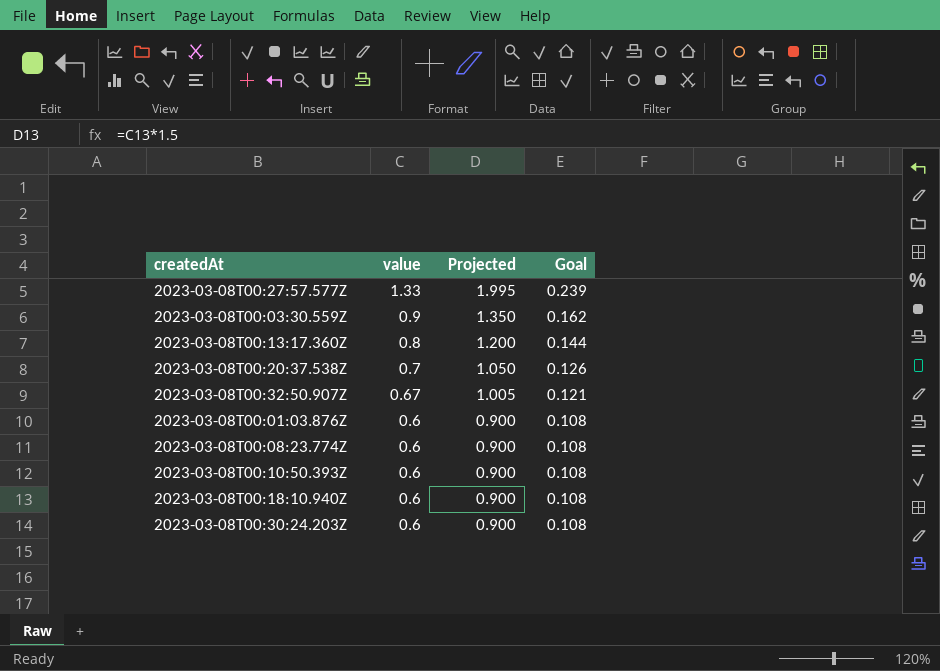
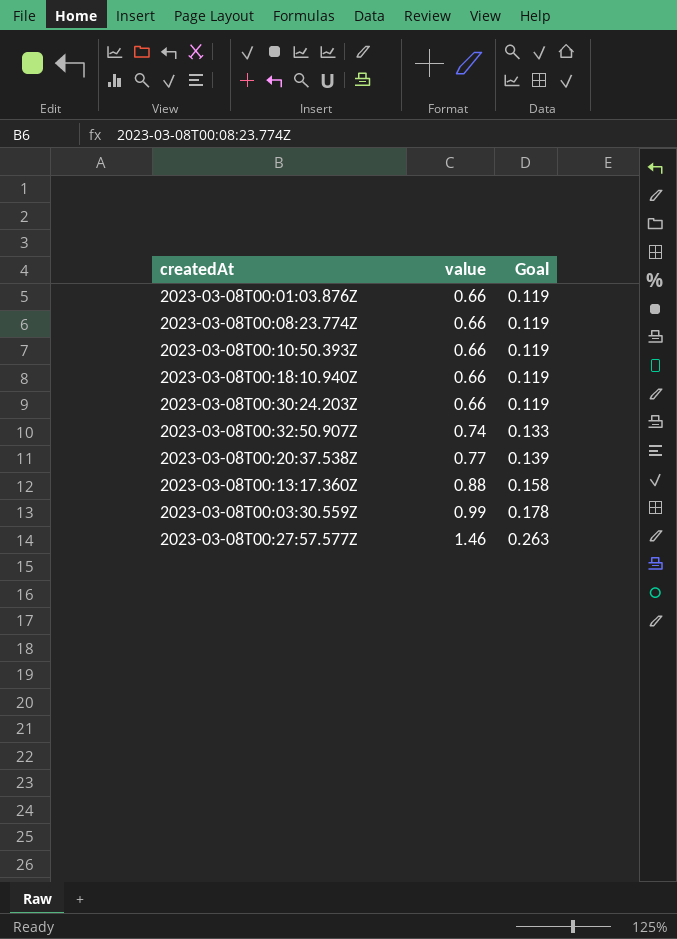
row order: value descending -> value ascending
column Projected | formula: [value] * 1.5 -> none
2023-03-08T00:01:03.876Z | value: 0.6 -> 0.66
2023-03-08T00:01:03.876Z | Goal: 0.108 -> 0.119
2023-03-08T00:08:23.774Z | value: 0.6 -> 0.66
2023-03-08T00:08:23.774Z | Goal: 0.108 -> 0.119
2023-03-08T00:10:50.393Z | value: 0.6 -> 0.66
2023-03-08T00:10:50.393Z | Goal: 0.108 -> 0.119
2023-03-08T00:18:10.940Z | value: 0.6 -> 0.66
2023-03-08T00:18:10.940Z | Goal: 0.108 -> 0.119
2023-03-08T00:30:24.203Z | value: 0.6 -> 0.66
2023-03-08T00:30:24.203Z | Goal: 0.108 -> 0.119
2023-03-08T00:32:50.907Z | value: 0.67 -> 0.74
2023-03-08T00:32:50.907Z | Goal: 0.121 -> 0.133
2023-03-08T00:20:37.538Z | value: 0.7 -> 0.77
2023-03-08T00:20:37.538Z | Goal: 0.126 -> 0.139
2023-03-08T00:13:17.360Z | value: 0.8 -> 0.88
2023-03-08T00:13:17.360Z | Goal: 0.144 -> 0.158
2023-03-08T00:03:30.559Z | value: 0.9 -> 0.99
2023-03-08T00:03:30.559Z | Goal: 0.162 -> 0.178
2023-03-08T00:27:57.577Z | value: 1.33 -> 1.46
2023-03-08T00:27:57.577Z | Goal: 0.239 -> 0.263

